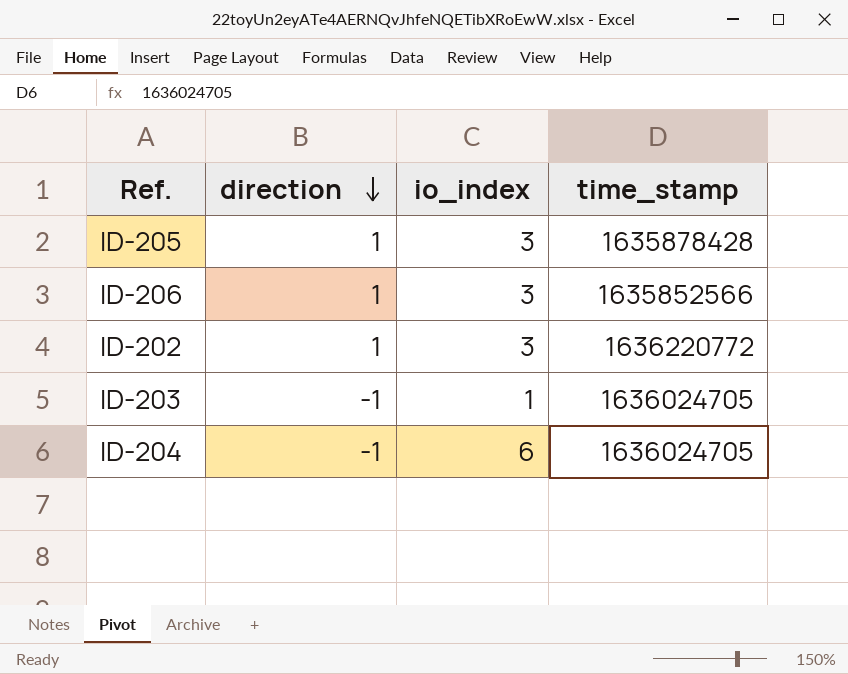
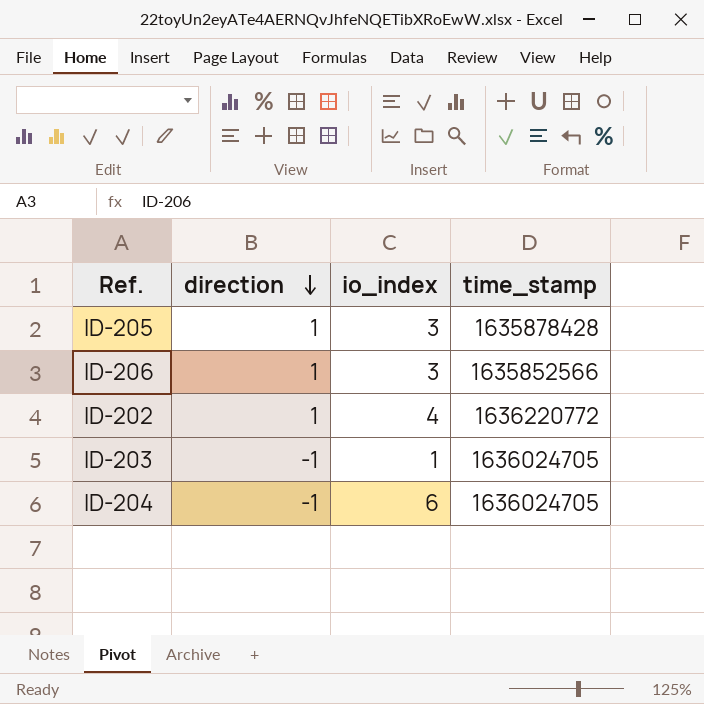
ID-202 | io_index: 3 -> 4

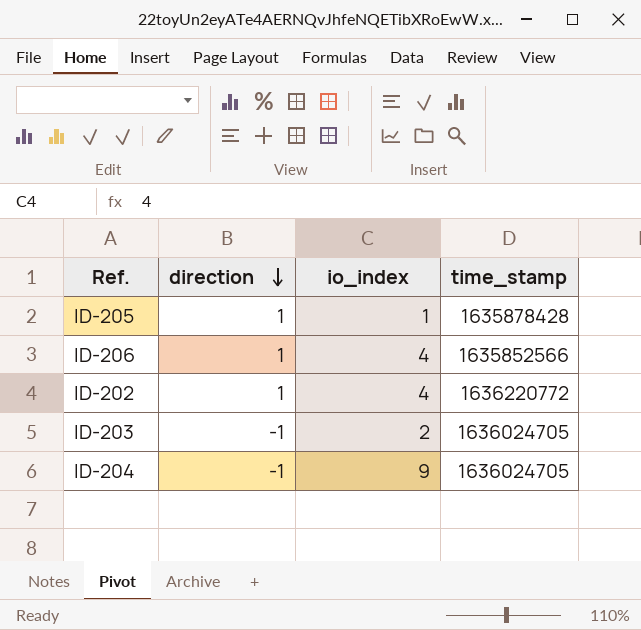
ID-205 | io_index: 3 -> 1
ID-206 | io_index: 3 -> 4
ID-203 | io_index: 1 -> 2
ID-204 | io_index: 6 -> 9

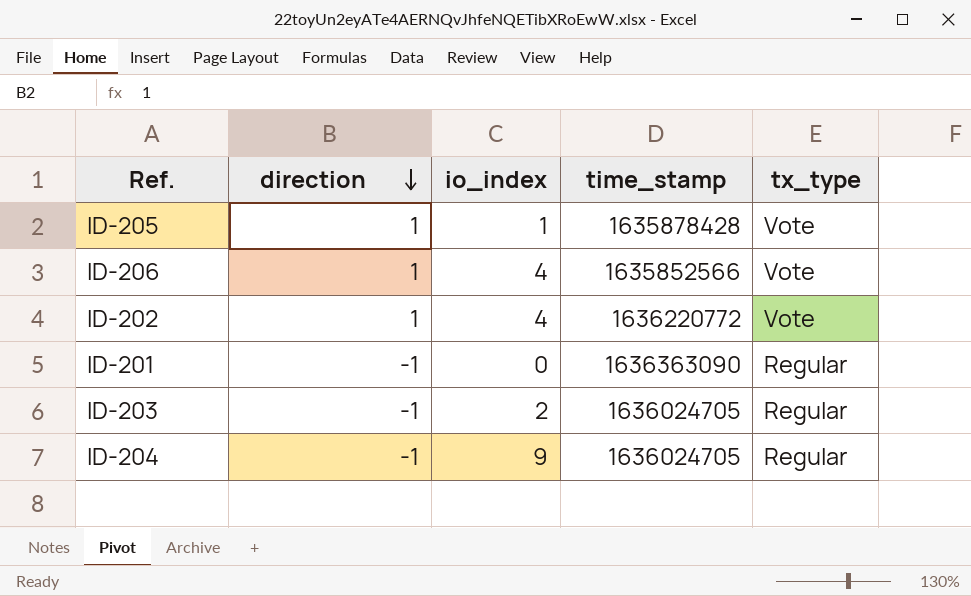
column tx_type | position: none -> 5
row ID-201: none -> -1 | 0 | 1636363090 | Regular

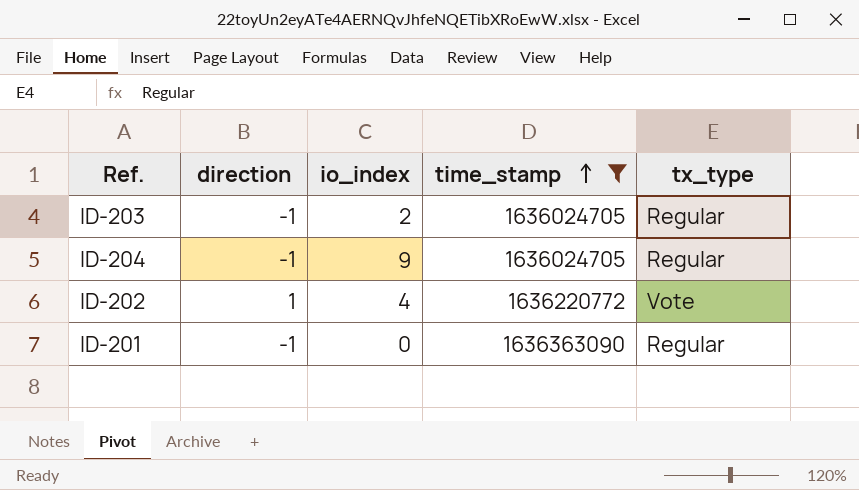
filter: none -> time_stamp >= 1636024705
row order: direction descending -> time_stamp ascending

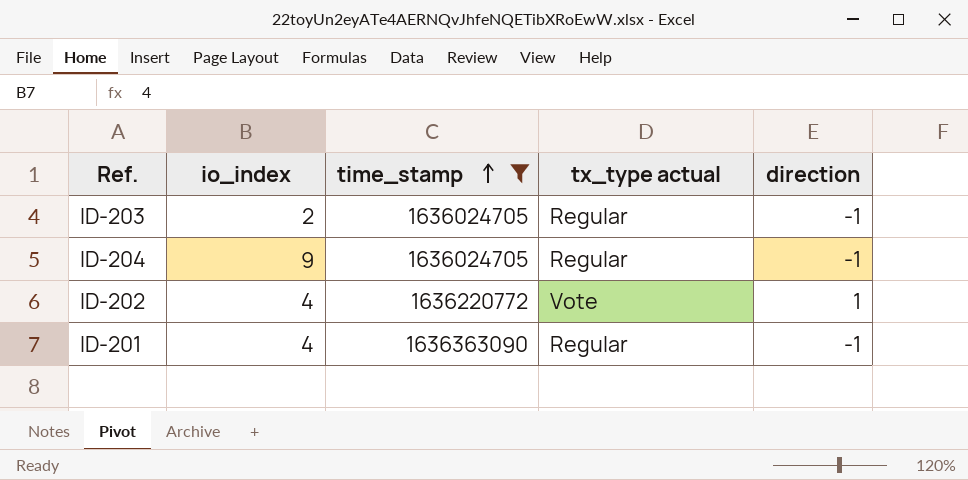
column name: tx_type -> tx_type actual
column direction | position: 2 -> 5
ID-201 | io_index: 0 -> 4

